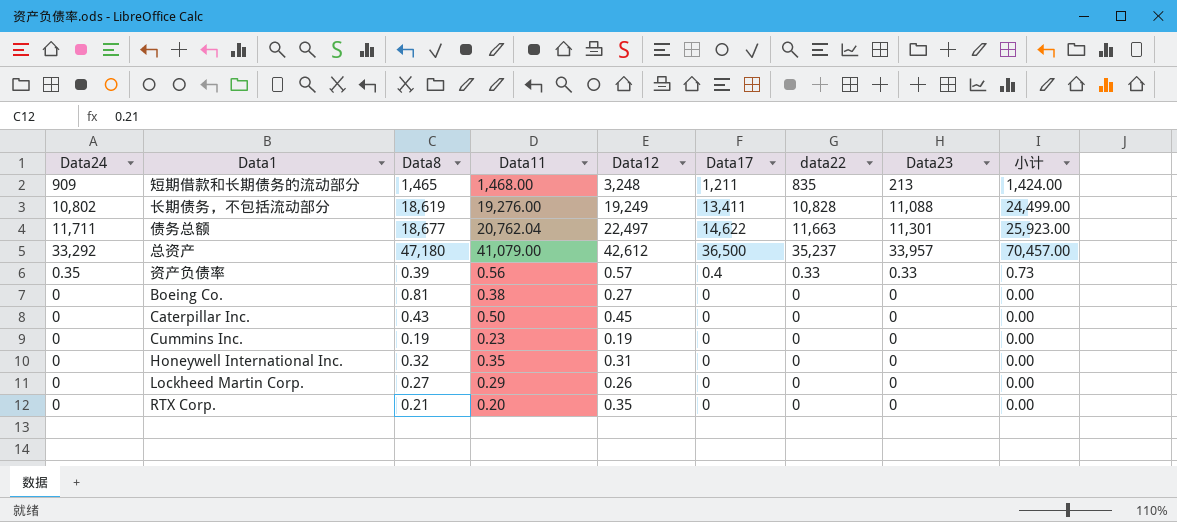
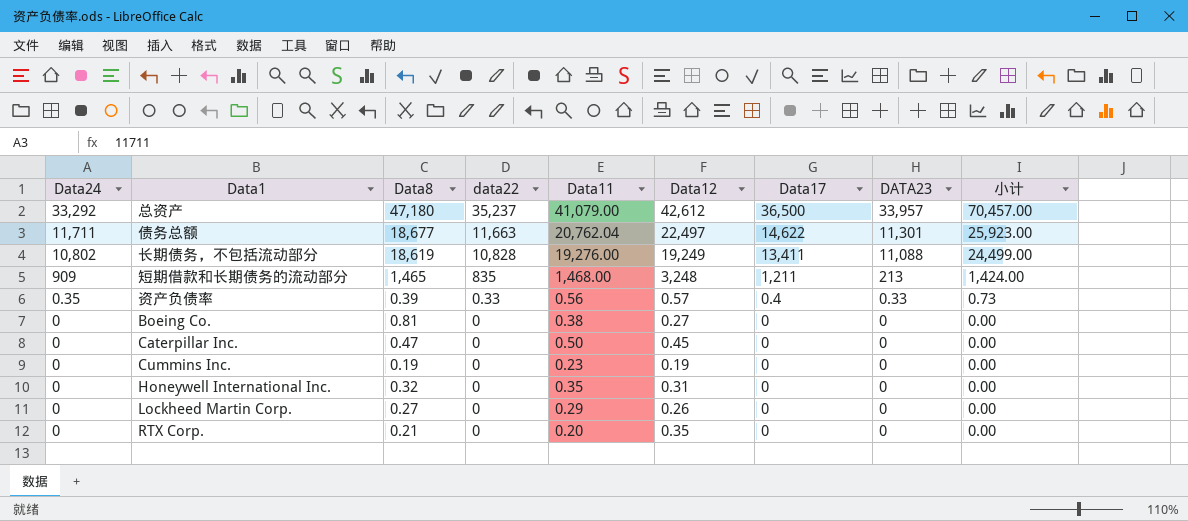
row order: none -> Data24 descending
column data22 | position: 7 -> 4
column name: Data23 -> DATA23
Caterpillar Inc. | Data8: 0.43 -> 0.47

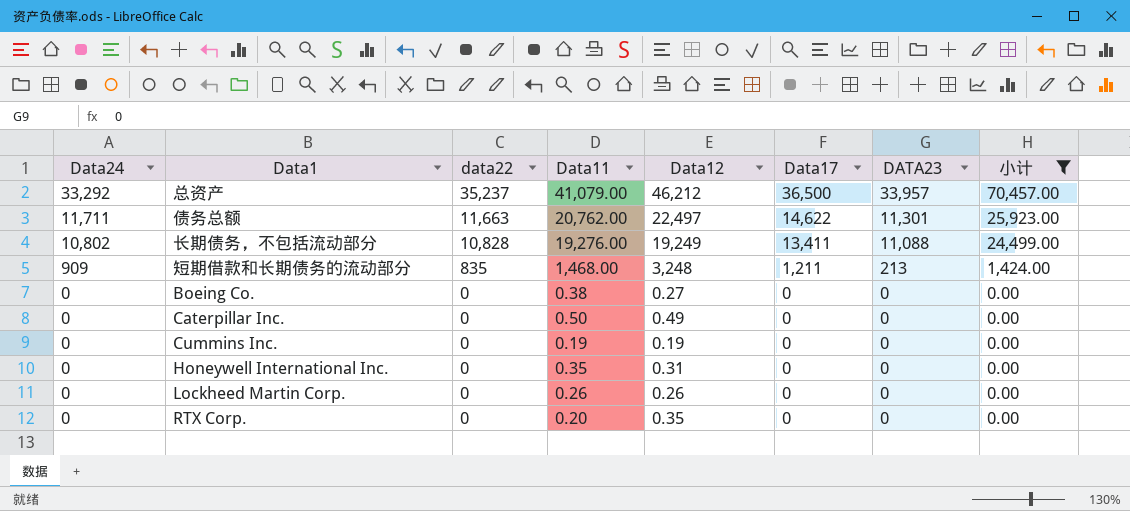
filter: none -> 小计 != 0.73
column Data8 | position: 3 -> none
总资产 | Data12: 42,612 -> 46,212
债务总额 | Data11: 20,762.04 -> 20,762.00
Caterpillar Inc. | Data12: 0.45 -> 0.49
Cummins Inc. | Data11: 0.23 -> 0.19
Lockheed Martin Corp. | Data11: 0.29 -> 0.26

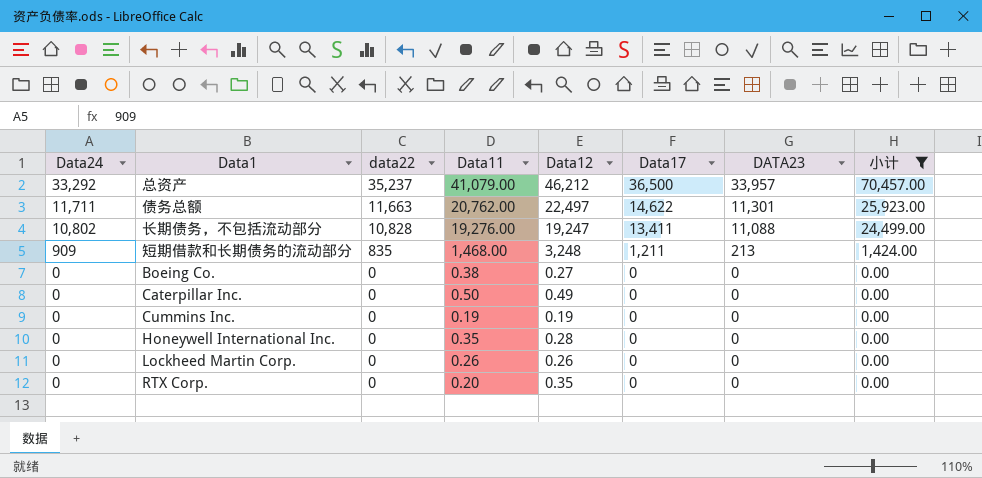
长期债务，不包括流动部分 | Data12: 19,249 -> 19,247
Honeywell International Inc. | Data12: 0.31 -> 0.28

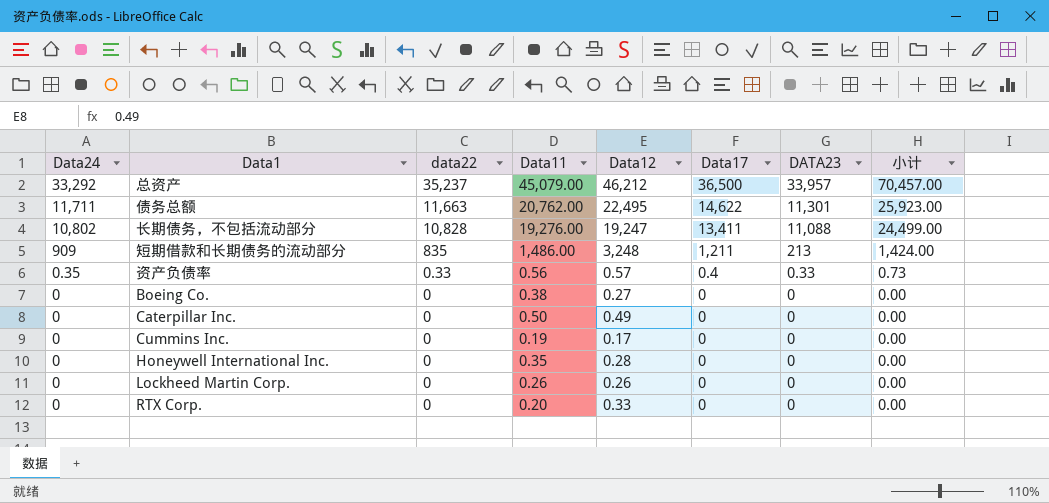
filter: 小计 != 0.73 -> none
总资产 | Data11: 41,079.00 -> 45,079.00
债务总额 | Data12: 22,497 -> 22,495
短期借款和长期债务的流动部分 | Data11: 1,468.00 -> 1,486.00
Cummins Inc. | Data12: 0.19 -> 0.17
RTX Corp. | Data12: 0.35 -> 0.33

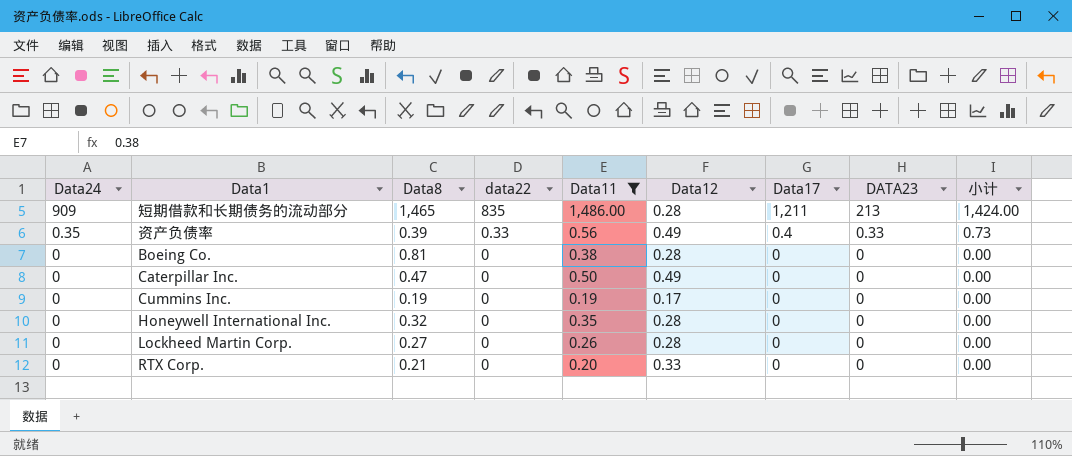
filter: none -> Data11 <= 1,486.00
column Data8 | position: none -> 3
短期借款和长期债务的流动部分 | Data12: 3,248 -> 0.28
资产负债率 | Data12: 0.57 -> 0.49
Boeing Co. | Data12: 0.27 -> 0.28
Lockheed Martin Corp. | Data12: 0.26 -> 0.28

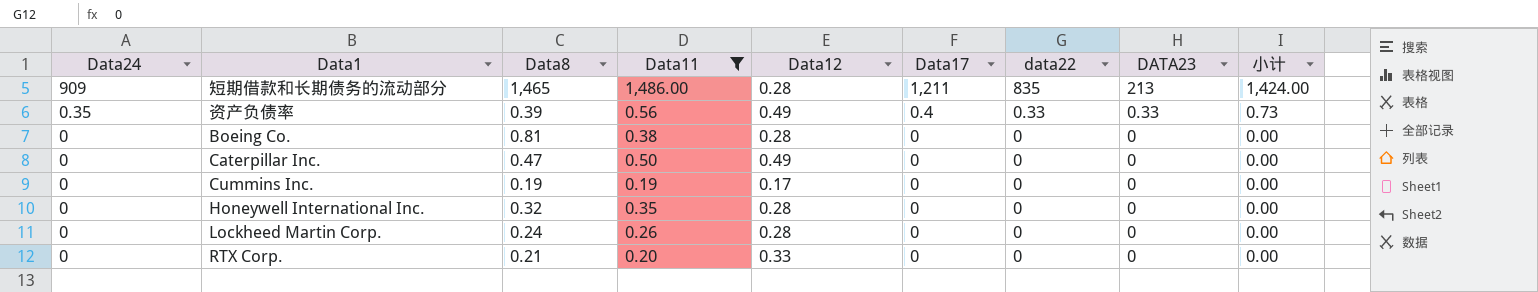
column data22 | position: 4 -> 7
Lockheed Martin Corp. | Data8: 0.27 -> 0.24

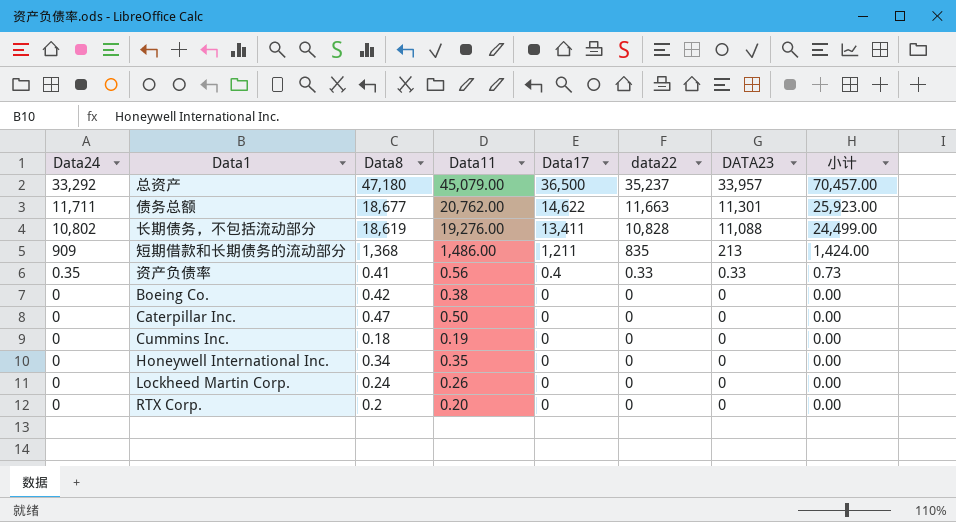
filter: Data11 <= 1,486.00 -> none
column Data12 | position: 5 -> none
短期借款和长期债务的流动部分 | Data8: 1,465 -> 1,368
资产负债率 | Data8: 0.39 -> 0.41
Boeing Co. | Data8: 0.81 -> 0.42
Cummins Inc. | Data8: 0.19 -> 0.18
Honeywell International Inc. | Data8: 0.32 -> 0.34
RTX Corp. | Data8: 0.21 -> 0.2

